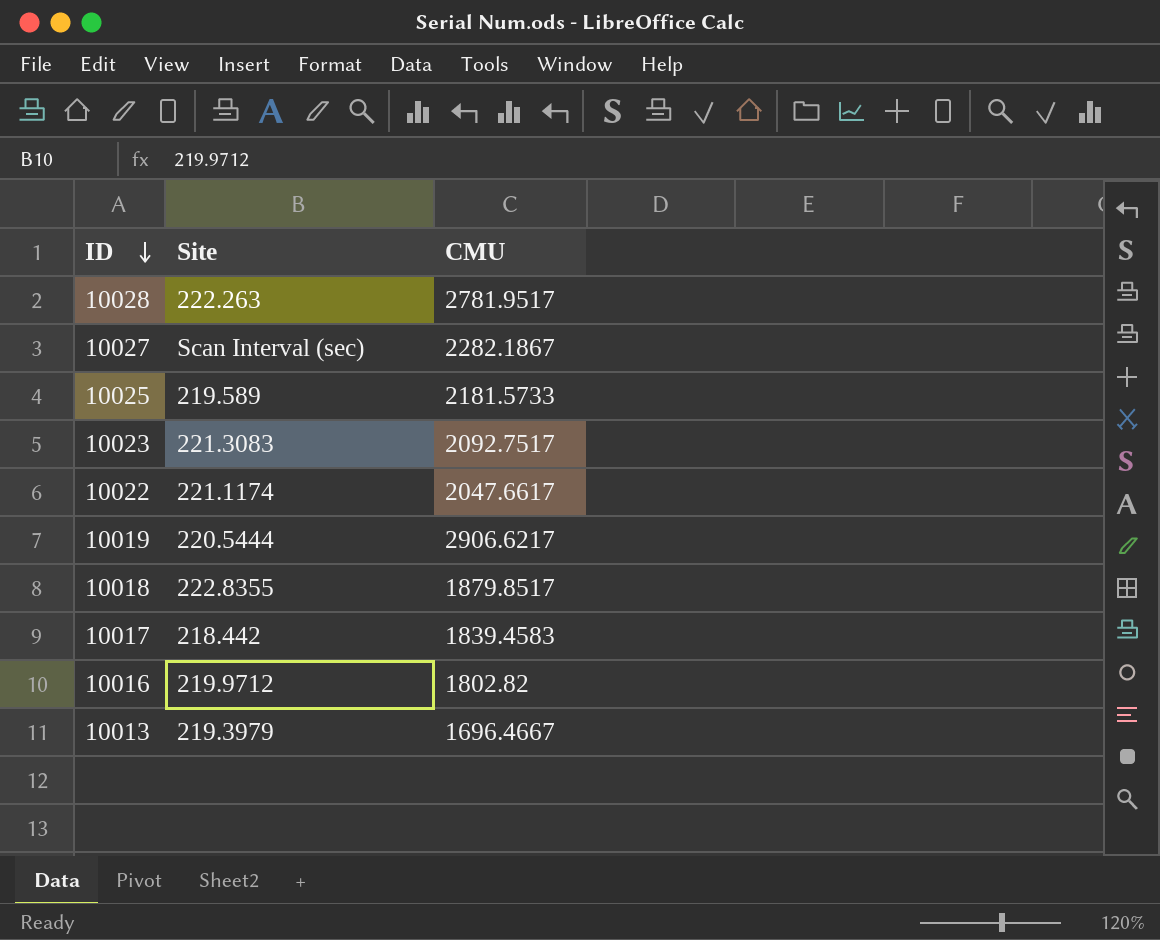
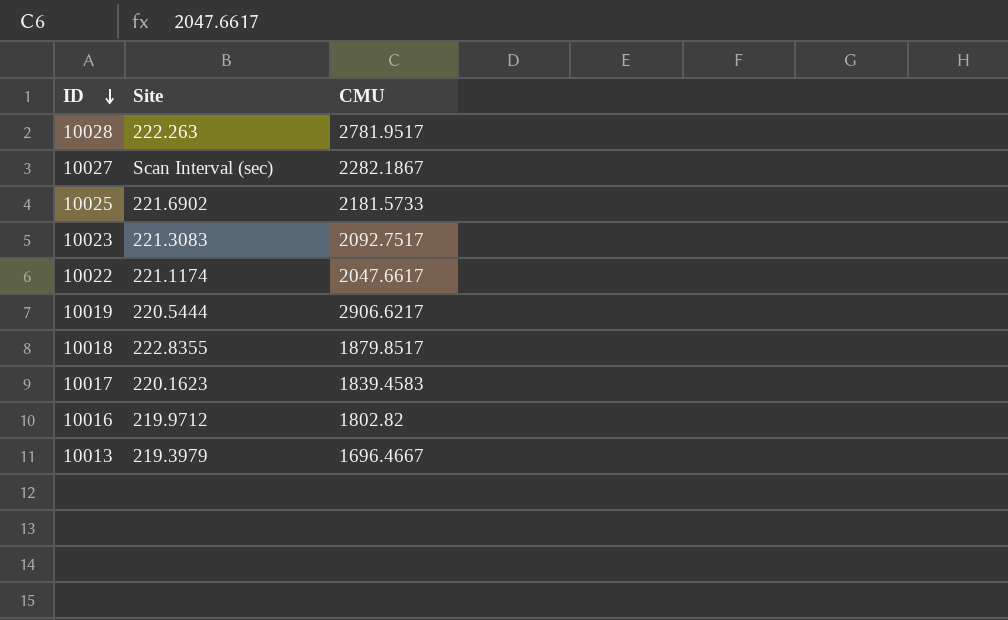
10025 | Site: 219.589 -> 221.6902
10017 | Site: 218.442 -> 220.1623

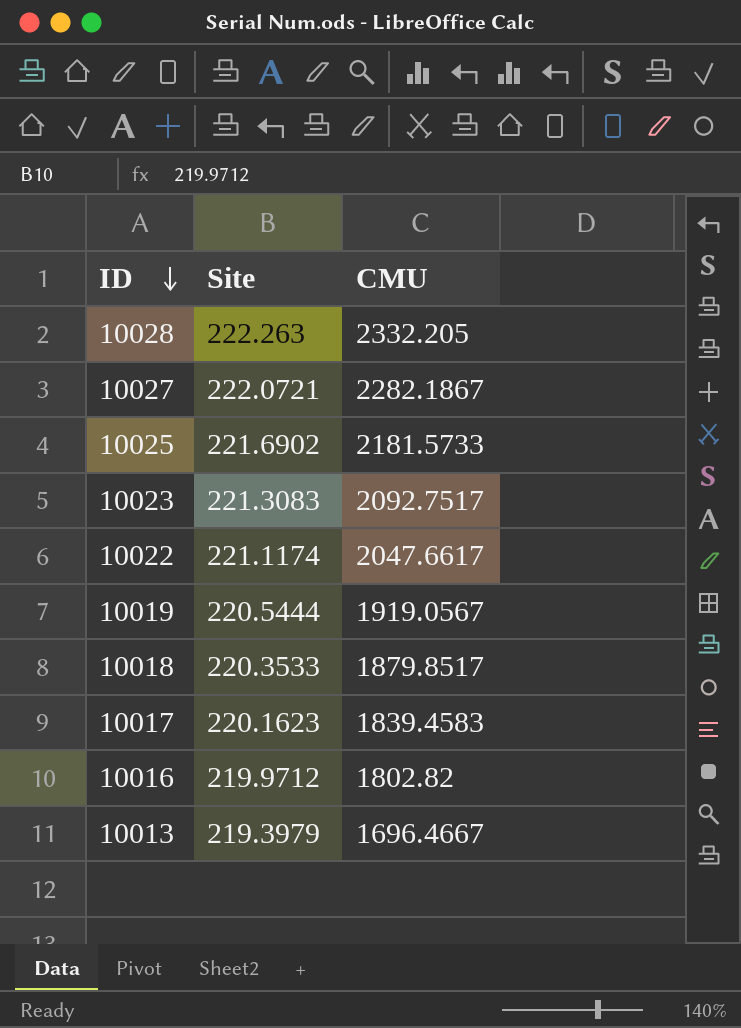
10028 | CMU: 2781.9517 -> 2332.205
10027 | Site: Scan Interval (sec) -> 222.0721
10019 | CMU: 2906.6217 -> 1919.0567
10018 | Site: 222.8355 -> 220.3533

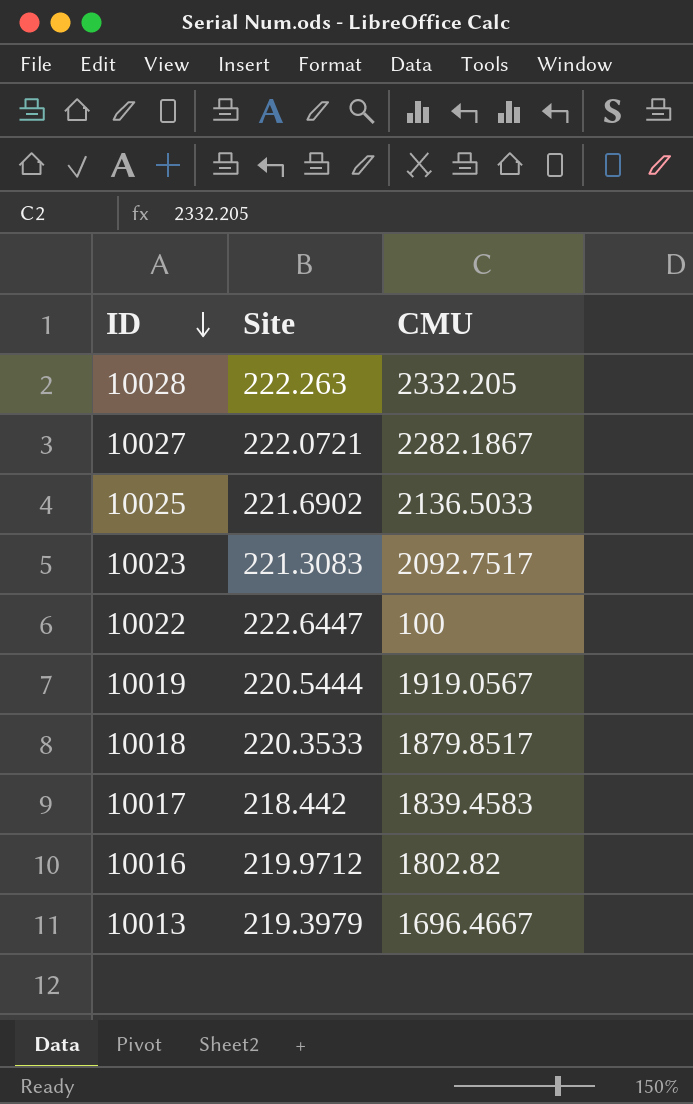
10025 | CMU: 2181.5733 -> 2136.5033
10022 | Site: 221.1174 -> 222.6447
10022 | CMU: 2047.6617 -> 100
10017 | Site: 220.1623 -> 218.442

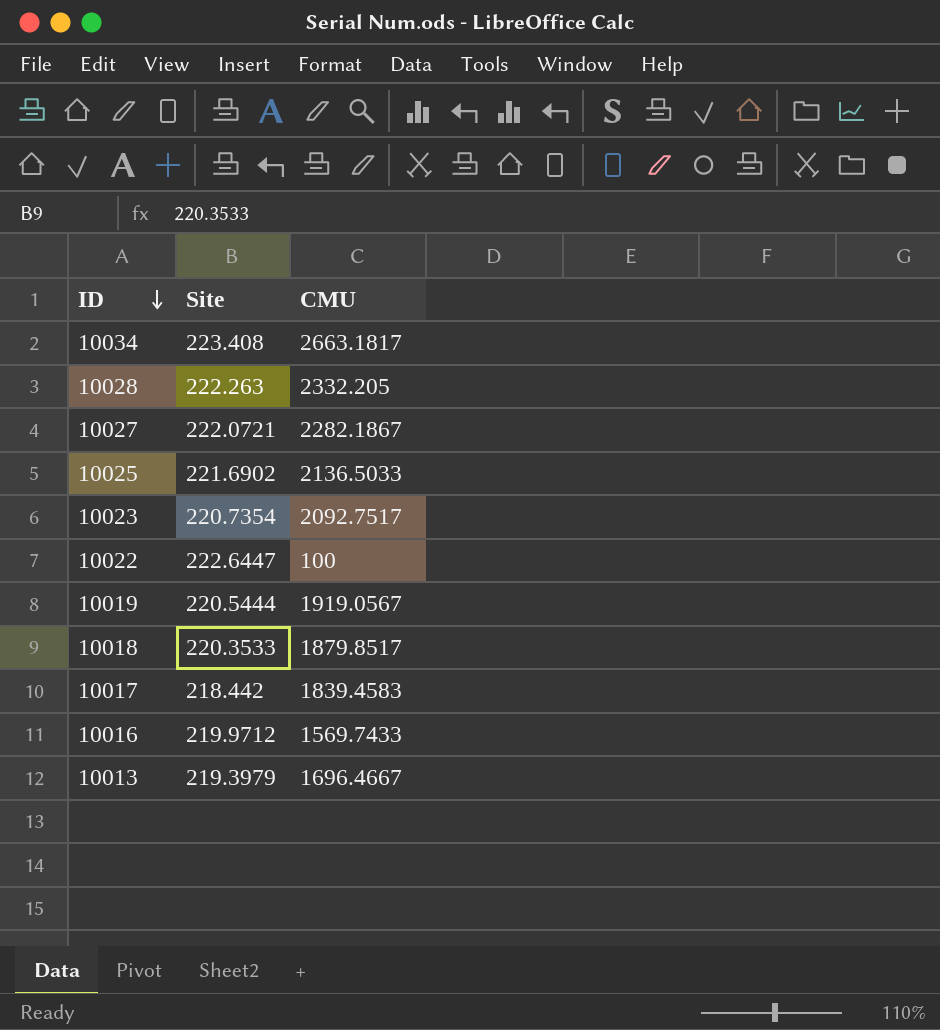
row 10034: none -> 223.408 | 2663.1817
10023 | Site: 221.3083 -> 220.7354
10016 | CMU: 1802.82 -> 1569.7433

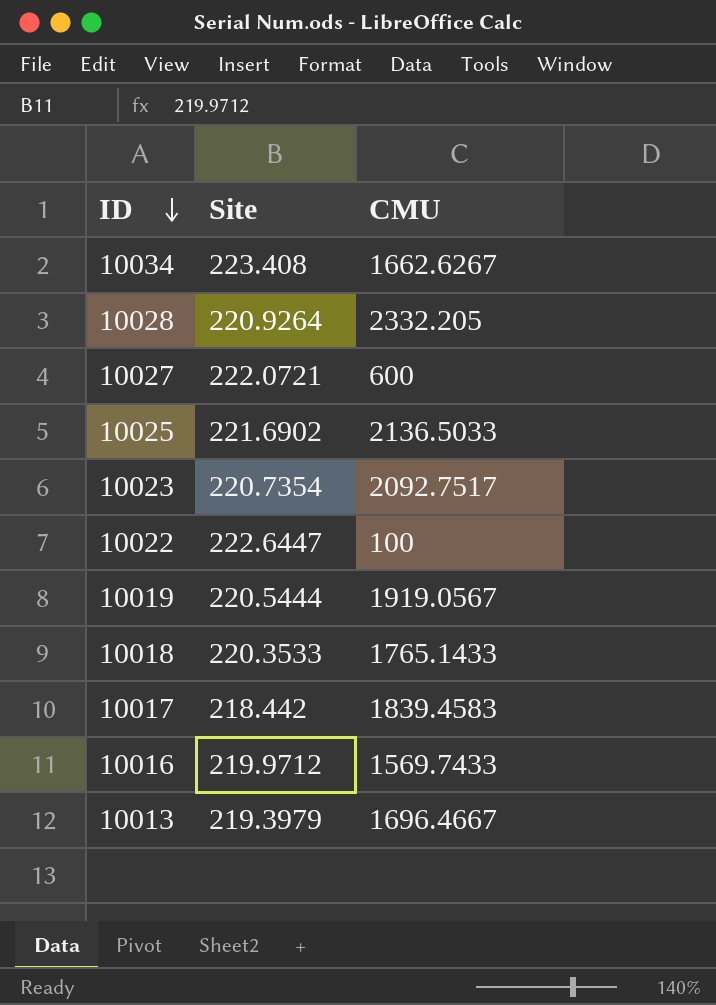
10034 | CMU: 2663.1817 -> 1662.6267
10028 | Site: 222.263 -> 220.9264
10027 | CMU: 2282.1867 -> 600
10018 | CMU: 1879.8517 -> 1765.1433

